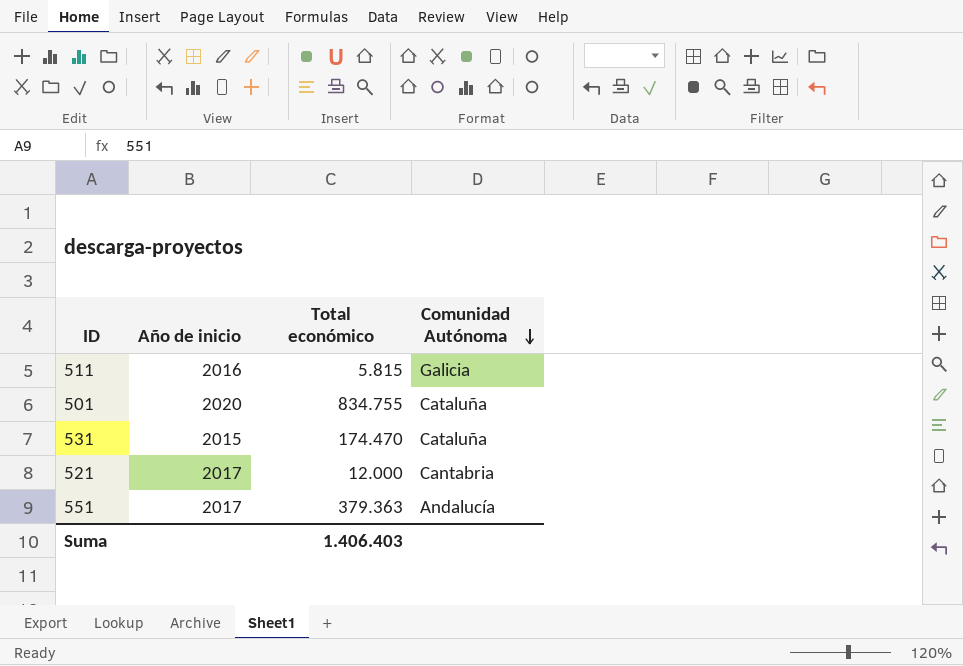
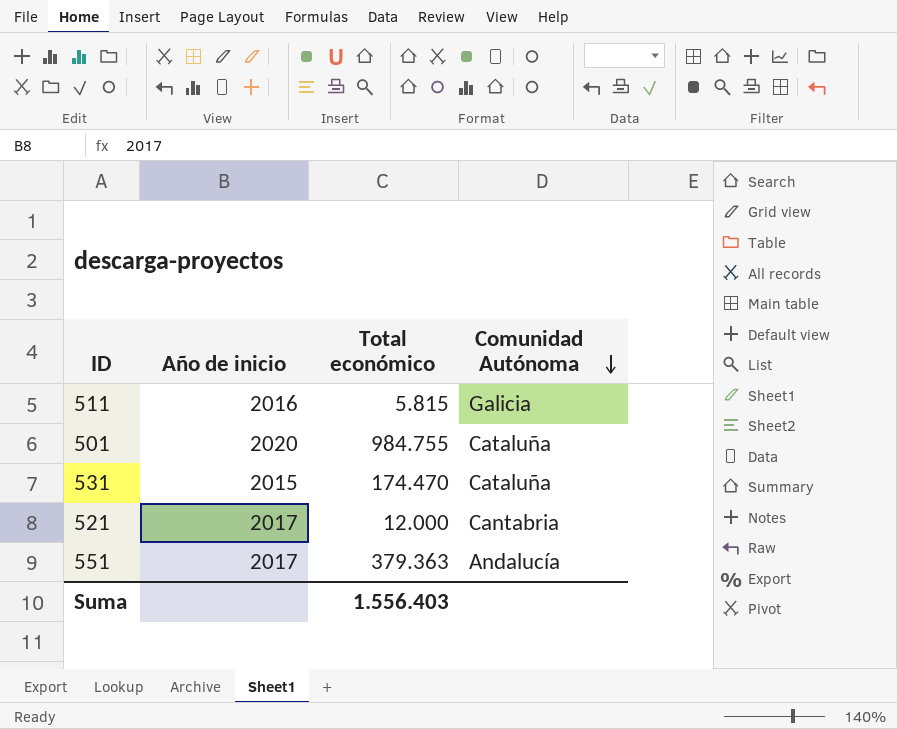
501 | Total económico: 834.755 -> 984.755
Suma | Total económico: 1.406.403 -> 1.556.403

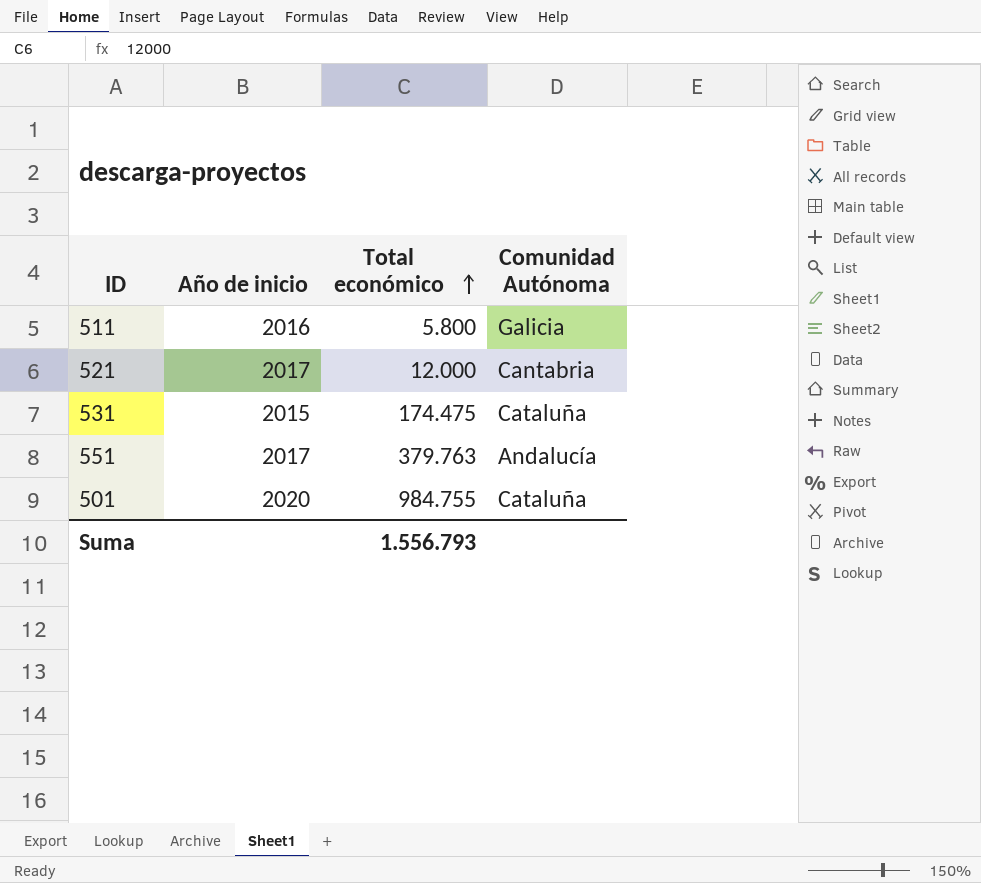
row order: Comunidad Autónoma descending -> Total económico ascending
511 | Total económico: 5.815 -> 5.800
531 | Total económico: 174.470 -> 174.475
551 | Total económico: 379.363 -> 379.763
Suma | Total económico: 1.556.403 -> 1.556.793

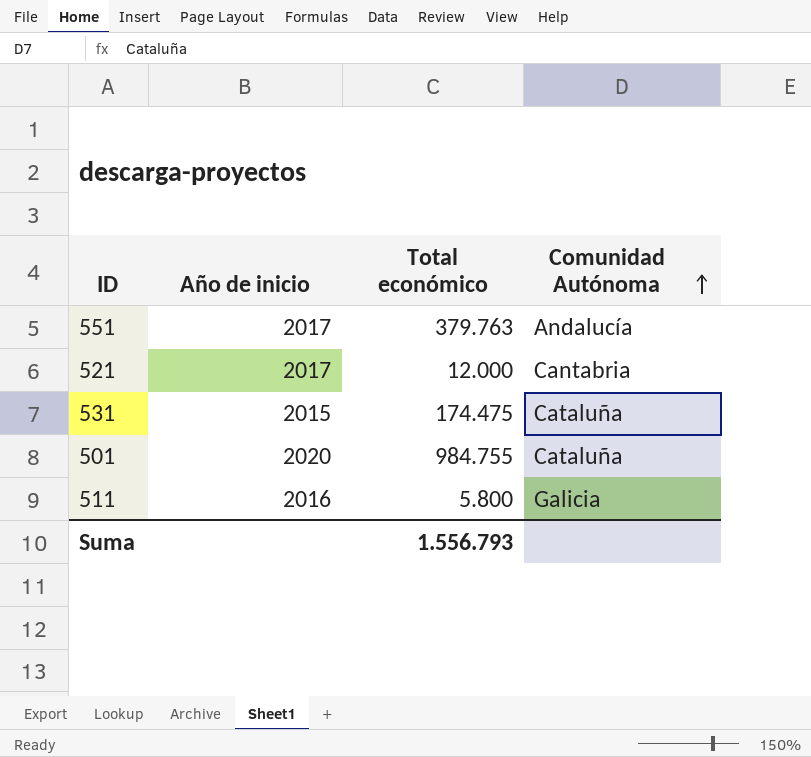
row order: Total económico ascending -> Comunidad Autónoma ascending

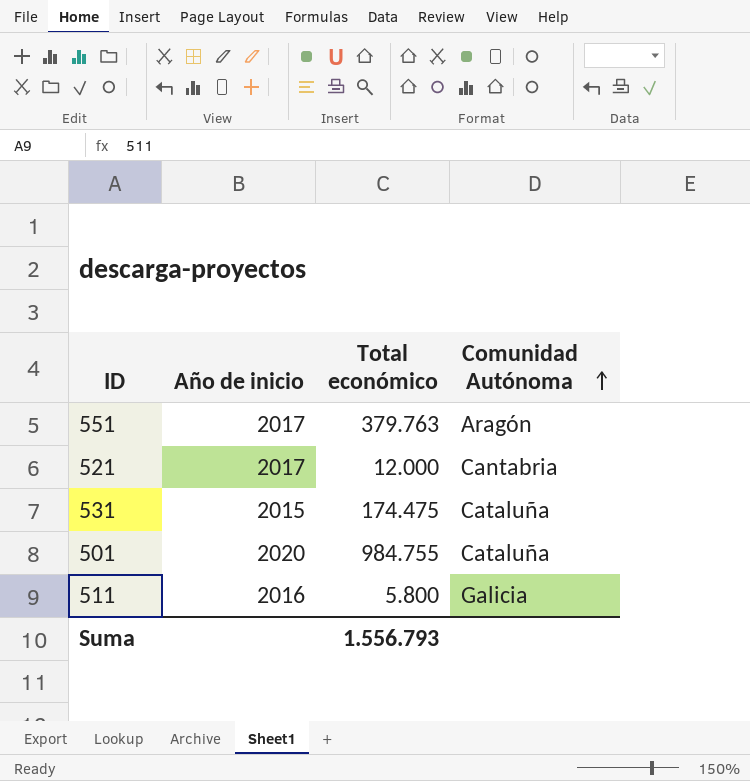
551 | Comunidad Autónoma: Andalucía -> Aragón

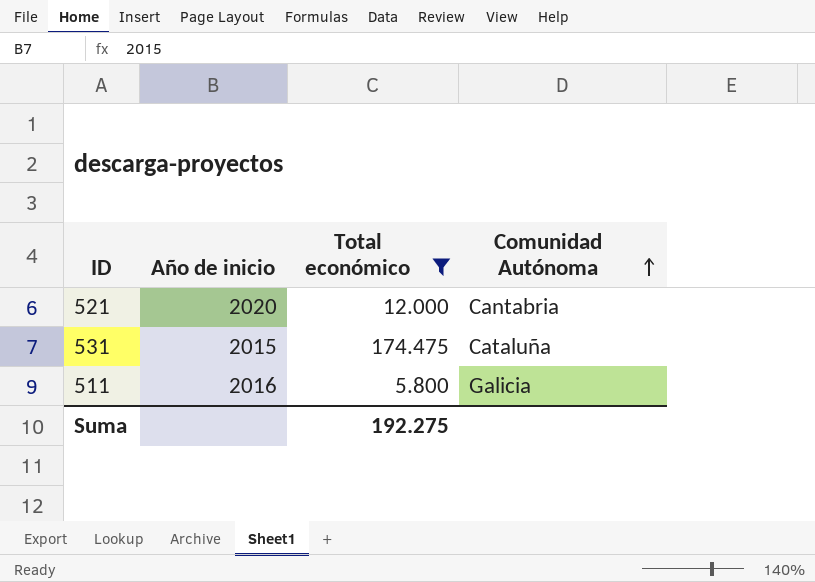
filter: none -> Total económico <= 174.475
521 | Año de inicio: 2017 -> 2020
Suma | Total económico: 1.556.793 -> 192.275

